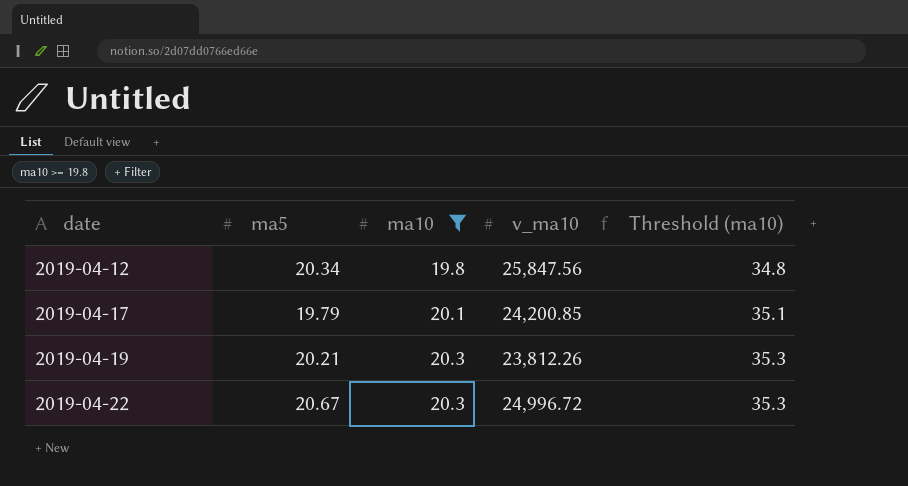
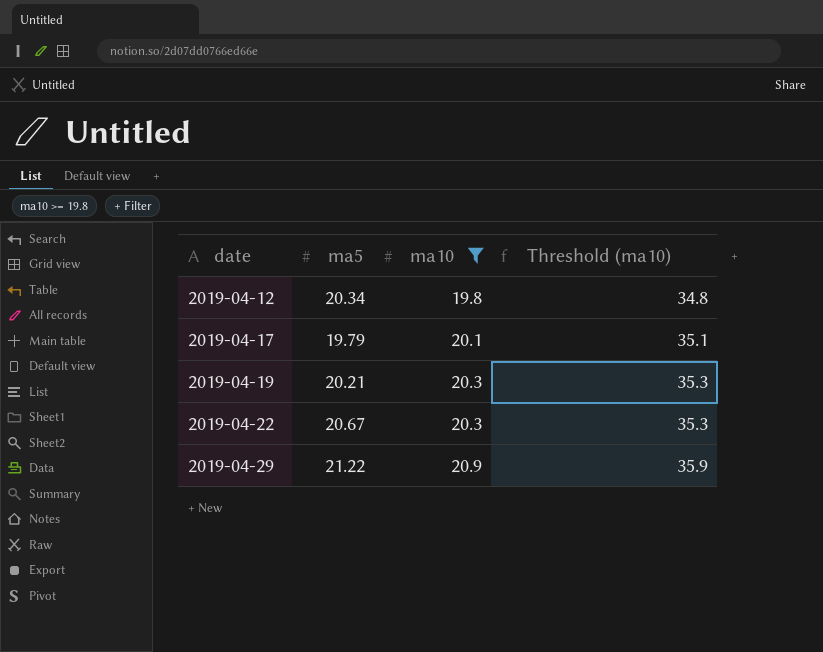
column v_ma10 | position: 4 -> none
row 2019-04-29: none -> 21.22 | 20.9 | 35.9

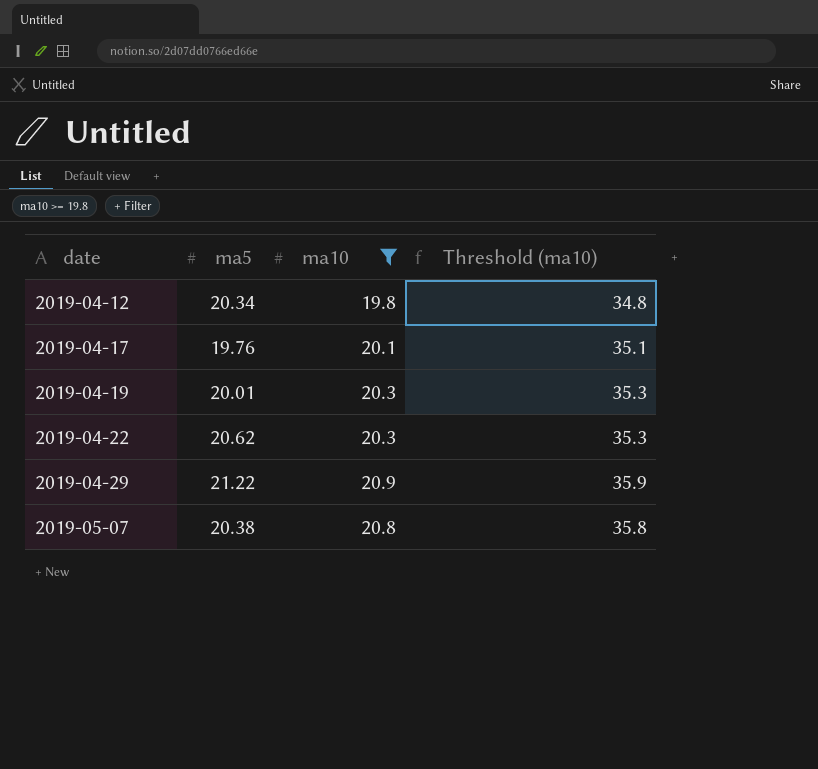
2019-04-17 | ma5: 19.79 -> 19.76
2019-04-19 | ma5: 20.21 -> 20.01
2019-04-22 | ma5: 20.67 -> 20.62
row 2019-05-07: none -> 20.38 | 20.8 | 35.8

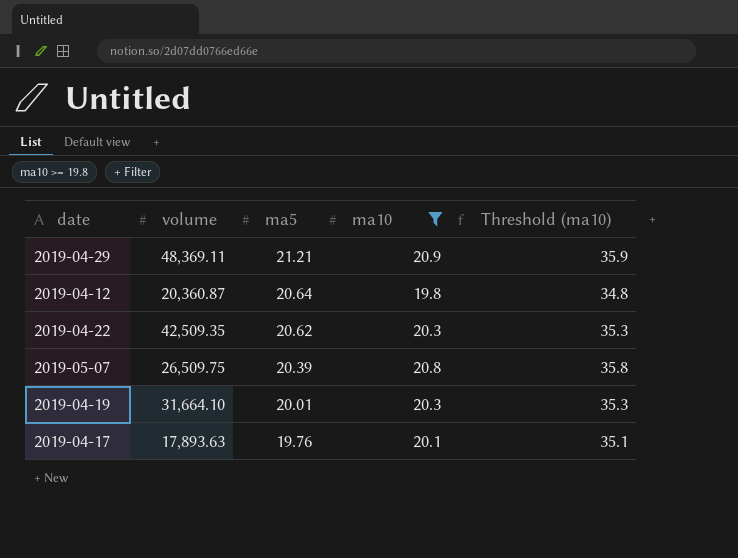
row order: date ascending -> ma5 descending
column volume | position: none -> 2
2019-04-29 | ma5: 21.22 -> 21.21
2019-04-12 | ma5: 20.34 -> 20.64
2019-05-07 | ma5: 20.38 -> 20.39

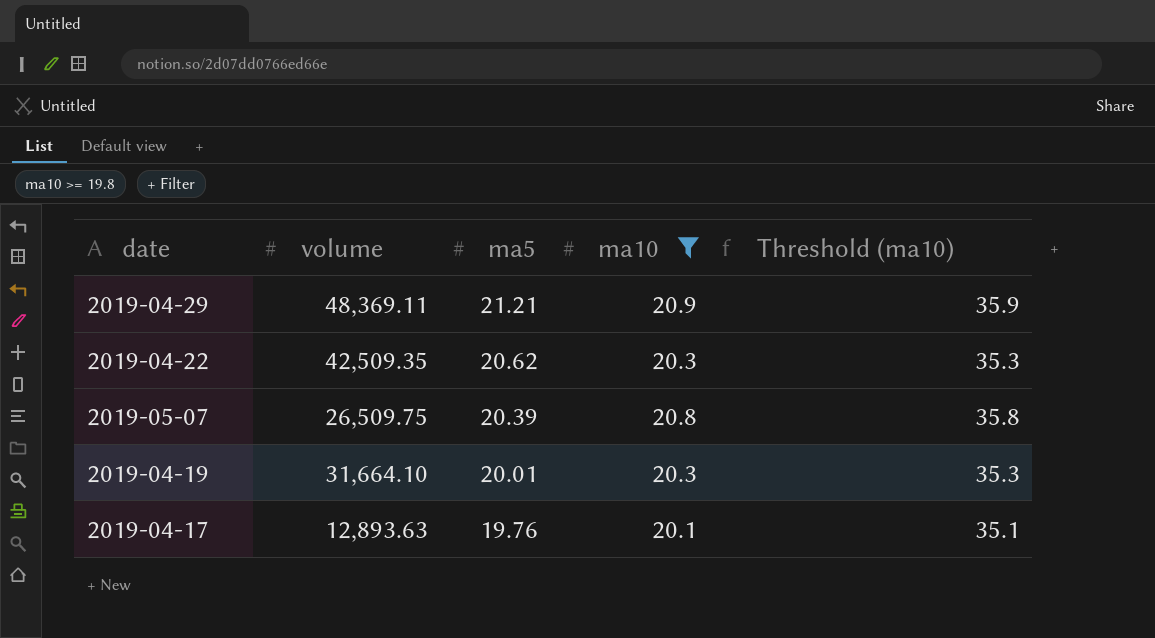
row 2019-04-12: 20,360.87 | 20.64 | 19.8 | 34.8 -> none
2019-04-17 | volume: 17,893.63 -> 12,893.63

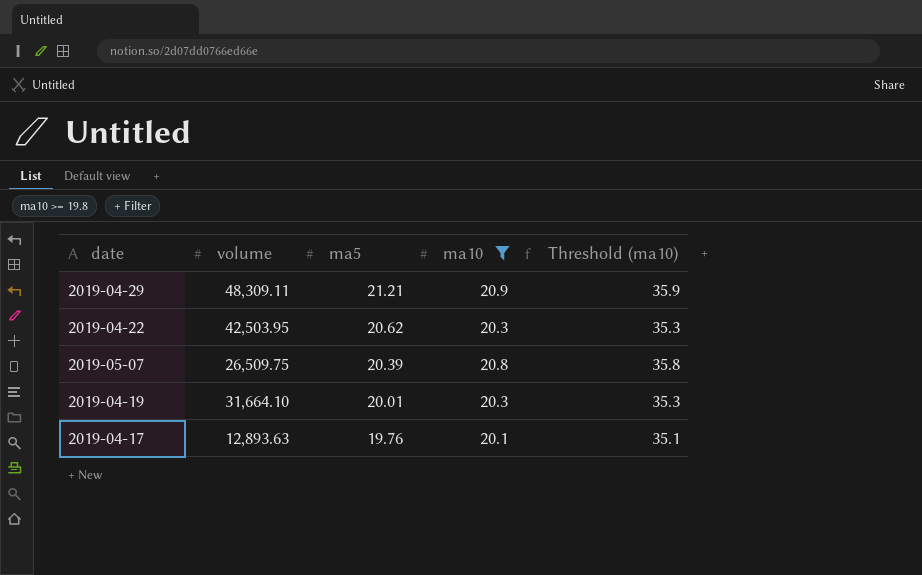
2019-04-29 | volume: 48,369.11 -> 48,309.11
2019-04-22 | volume: 42,509.35 -> 42,503.95

